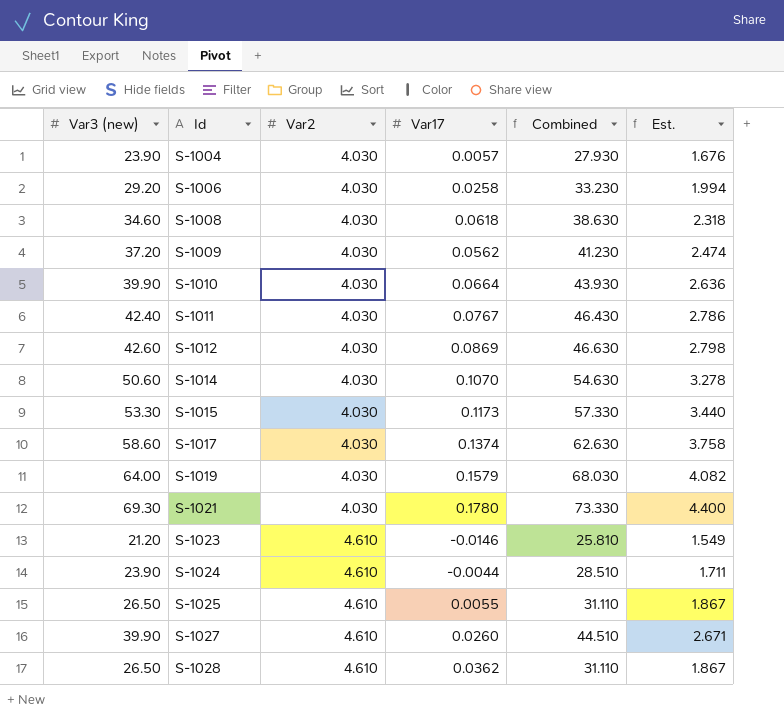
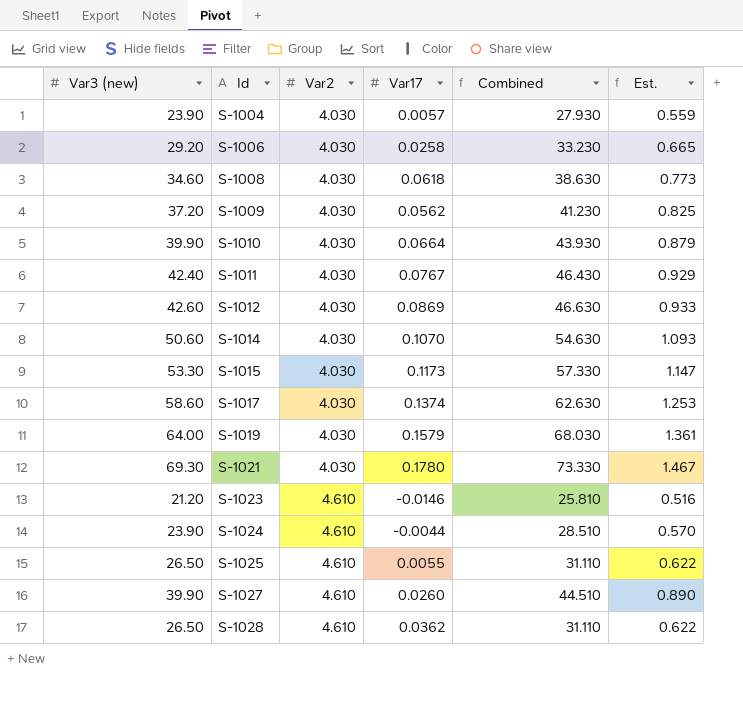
column Est. | formula: [Combined] * 0.06 -> [Combined] * 0.02

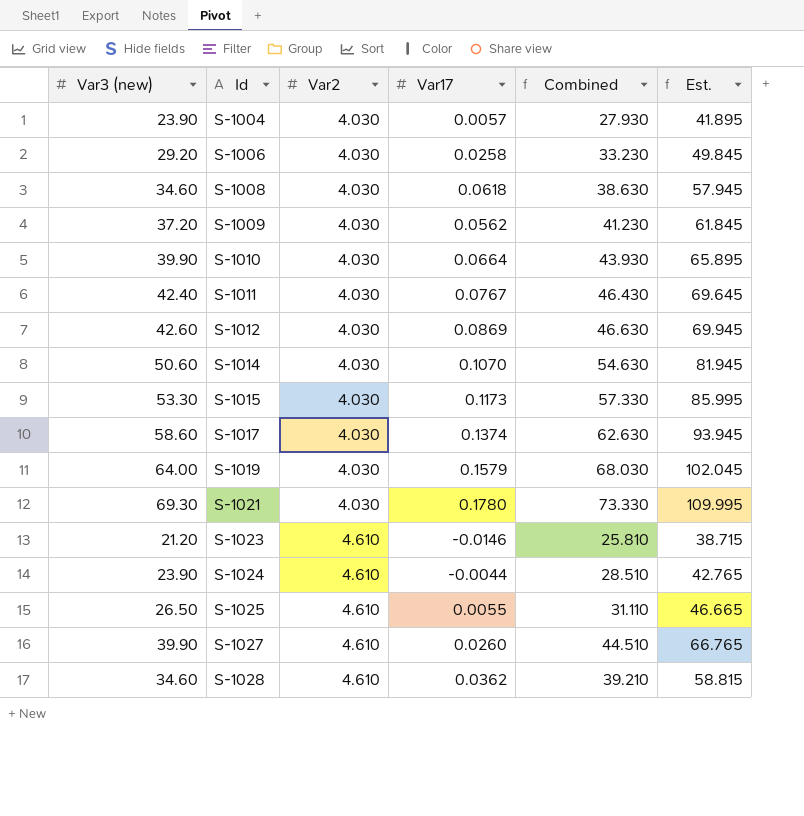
column Est. | formula: [Combined] * 0.02 -> [Combined] * 1.5
S-1028 | Var3 (new): 26.50 -> 34.60
S-1028 | Combined: 31.110 -> 39.210

